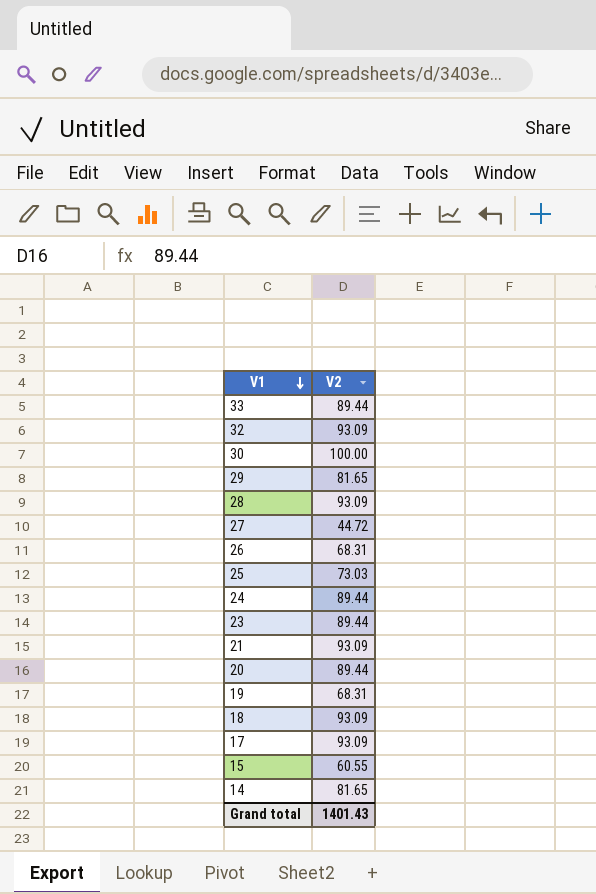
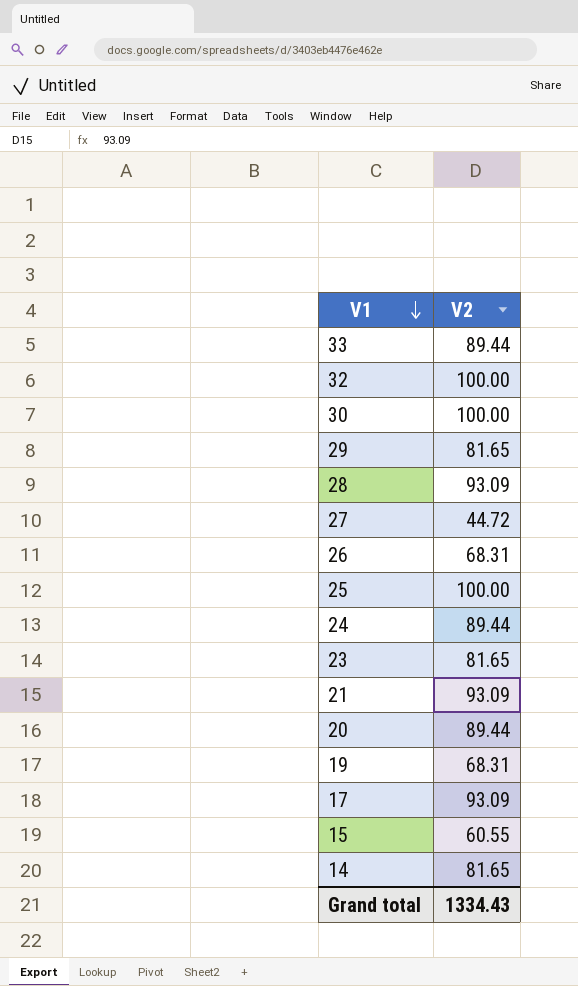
row 18: 93.09 -> none
32 | V2: 93.09 -> 100.00
25 | V2: 73.03 -> 100.00
23 | V2: 89.44 -> 81.65
Grand total | V2: 1401.43 -> 1334.43

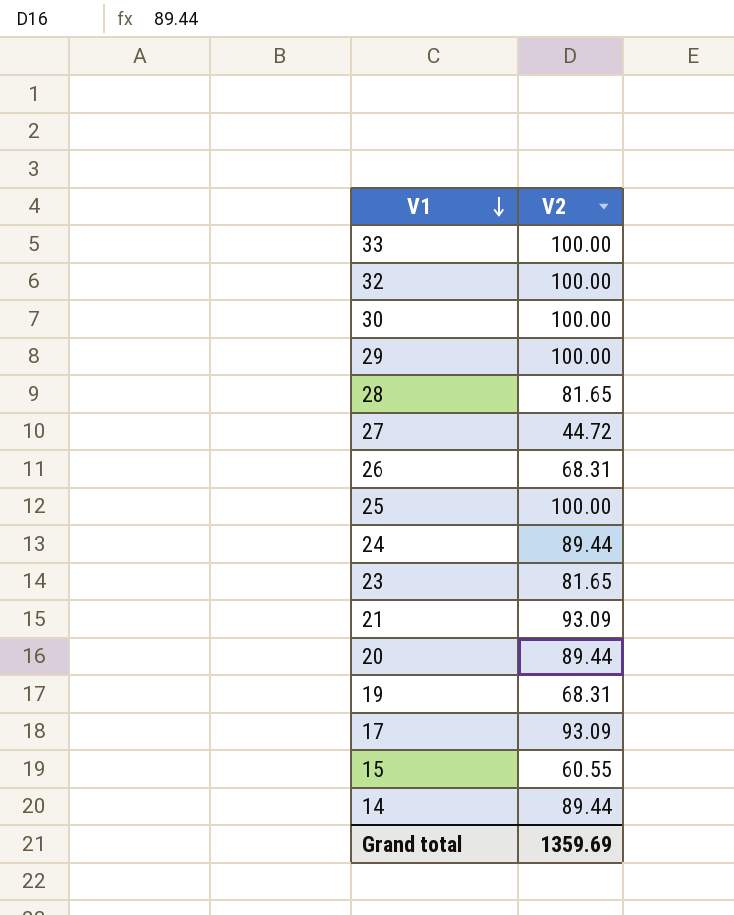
33 | V2: 89.44 -> 100.00
29 | V2: 81.65 -> 100.00
28 | V2: 93.09 -> 81.65
14 | V2: 81.65 -> 89.44
Grand total | V2: 1334.43 -> 1359.69

